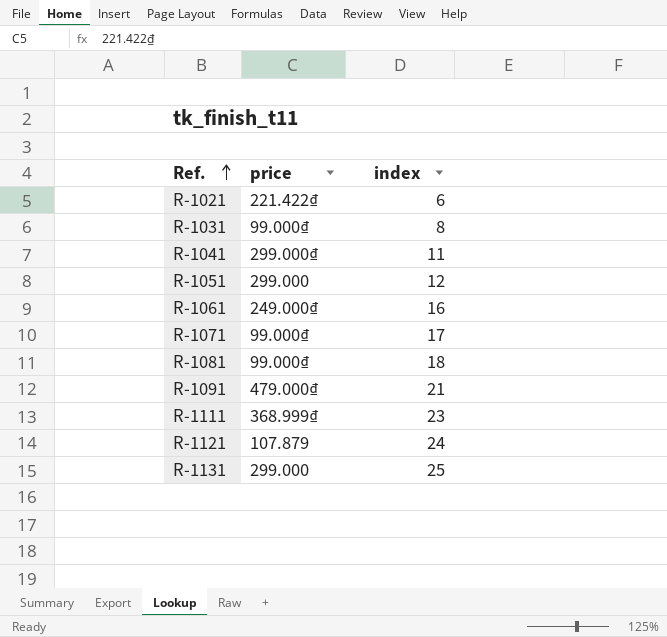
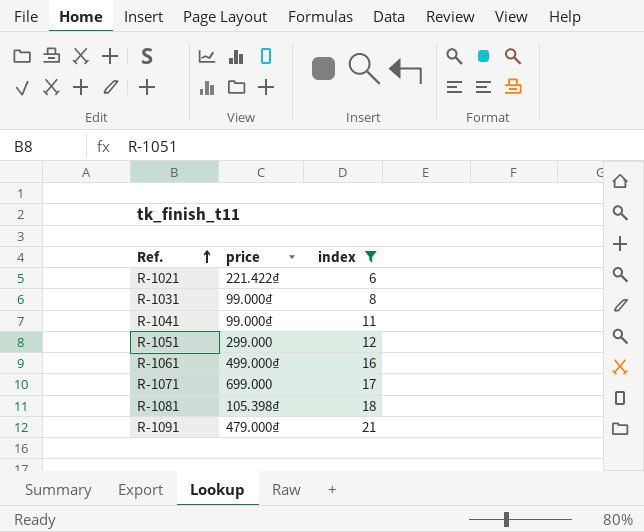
filter: none -> index <= 21
R-1041 | price: 299.000₫ -> 99.000₫
R-1061 | price: 249.000₫ -> 499.000₫
R-1071 | price: 99.000₫ -> 699.000
R-1081 | price: 99.000₫ -> 105.398₫

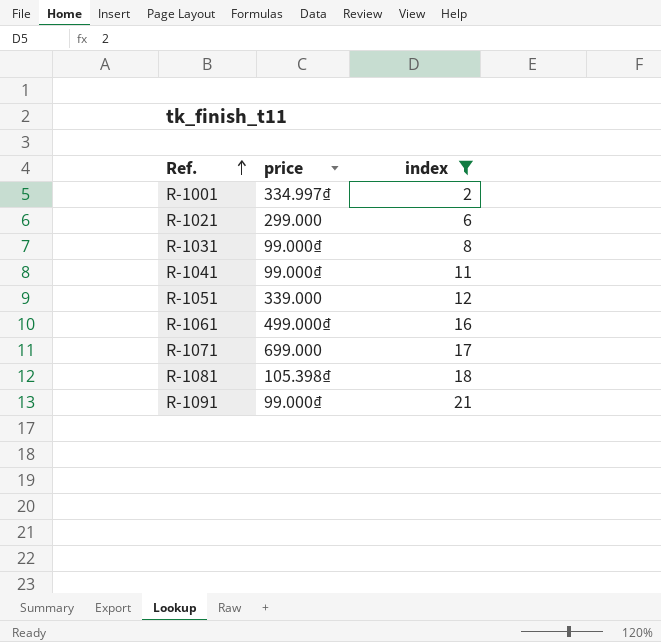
row R-1001: none -> 334.997₫ | 2
R-1021 | price: 221.422₫ -> 299.000
R-1051 | price: 299.000 -> 339.000
R-1091 | price: 479.000₫ -> 99.000₫

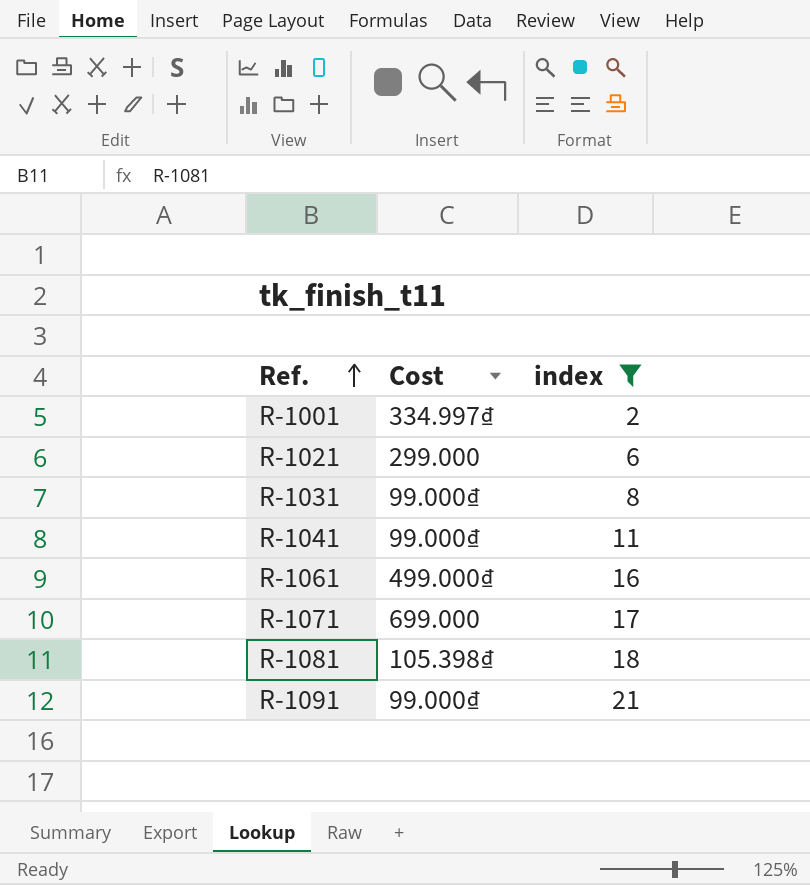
column name: price -> Cost
row R-1051: 339.000 | 12 -> none

